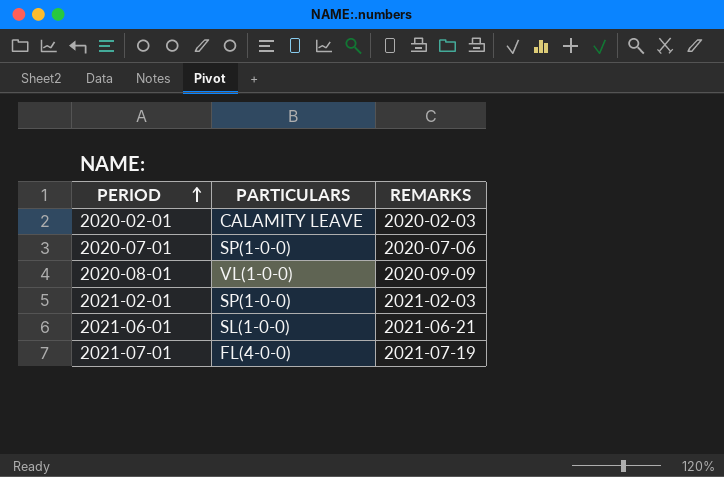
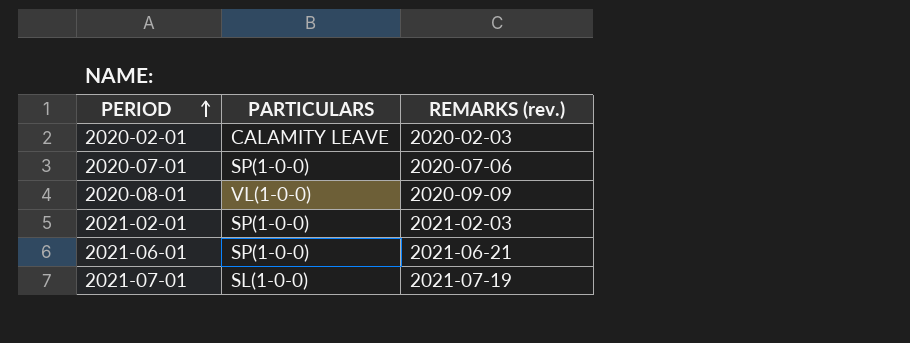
column name: REMARKS -> REMARKS (rev.)
2021-06-01 | PARTICULARS: SL(1-0-0) -> SP(1-0-0)
2021-07-01 | PARTICULARS: FL(4-0-0) -> SL(1-0-0)

